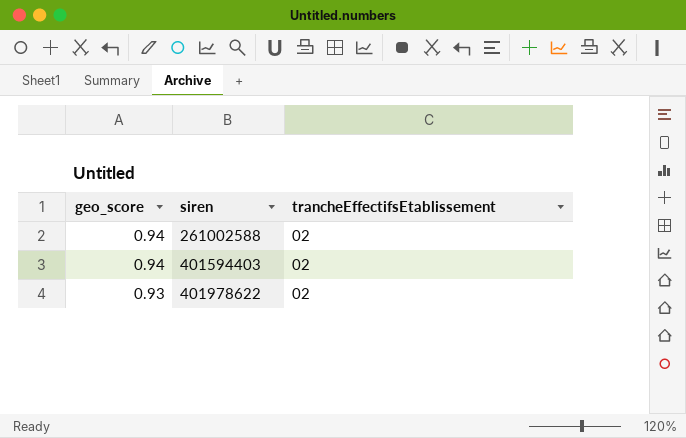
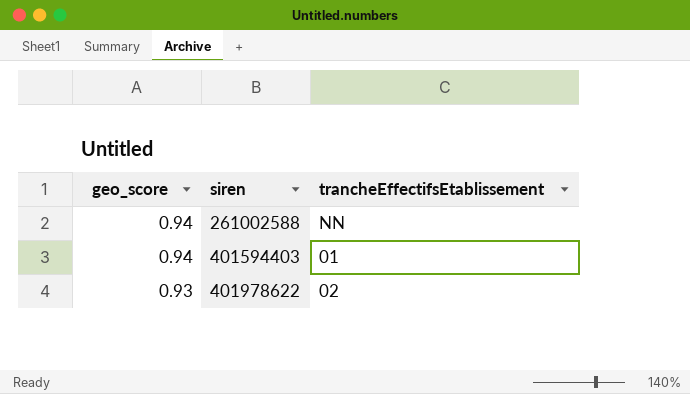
261002588 | trancheEffectifsEtablissement: 02 -> NN
401594403 | trancheEffectifsEtablissement: 02 -> 01

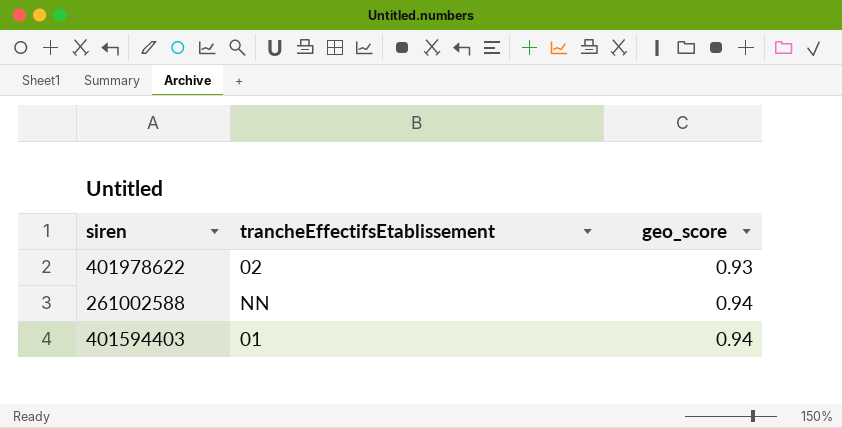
row order: geo_score descending -> geo_score ascending
column geo_score | position: 1 -> 3

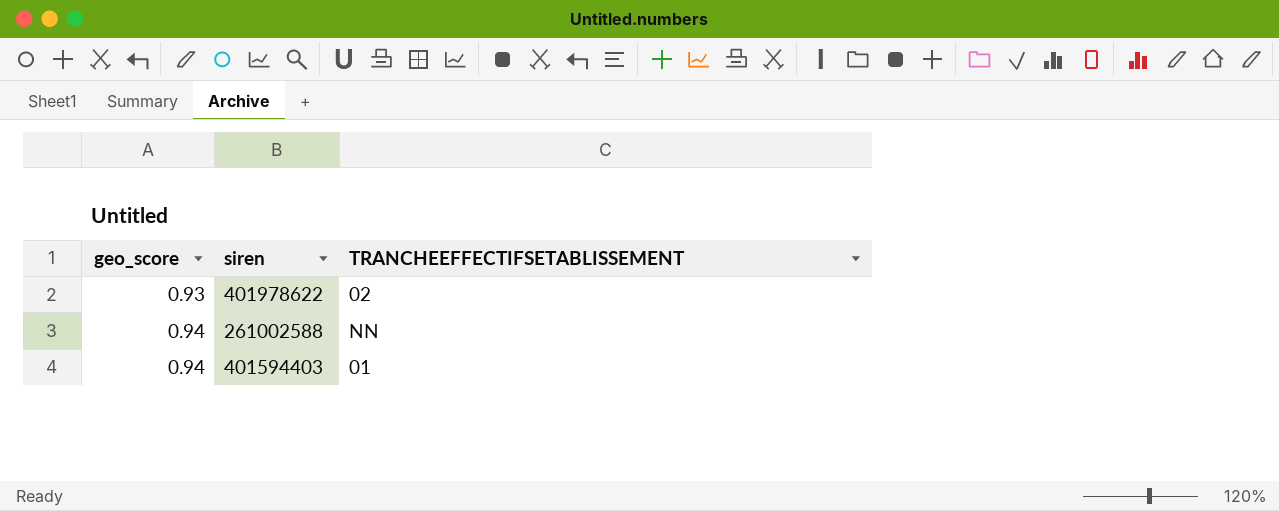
column geo_score | position: 3 -> 1
column name: trancheEffectifsEtablissement -> TRANCHEEFFECTIFSETABLISSEMENT

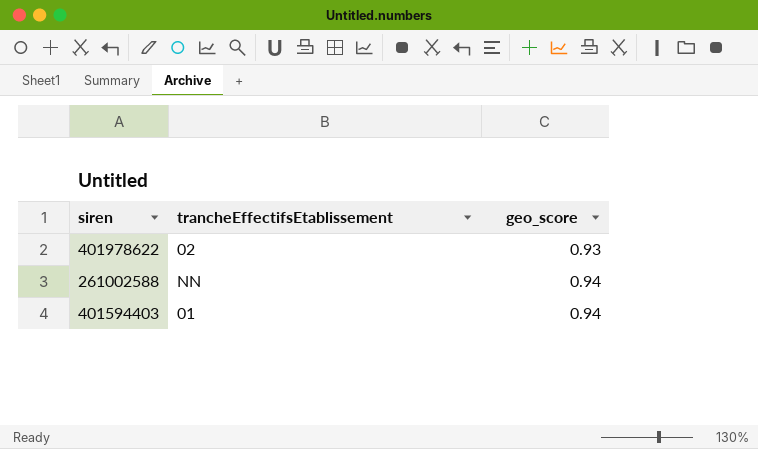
column name: TRANCHEEFFECTIFSETABLISSEMENT -> trancheEffectifsEtablissement
column geo_score | position: 1 -> 3

